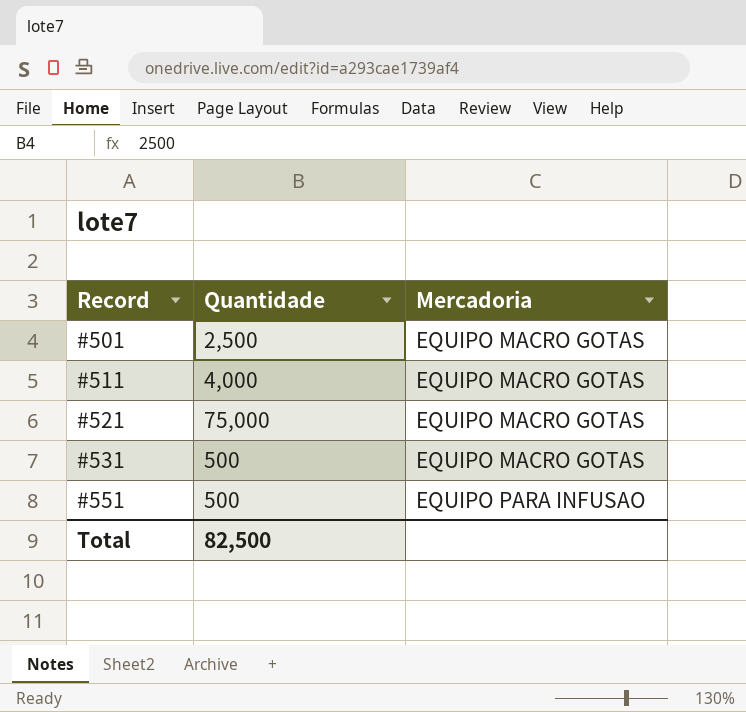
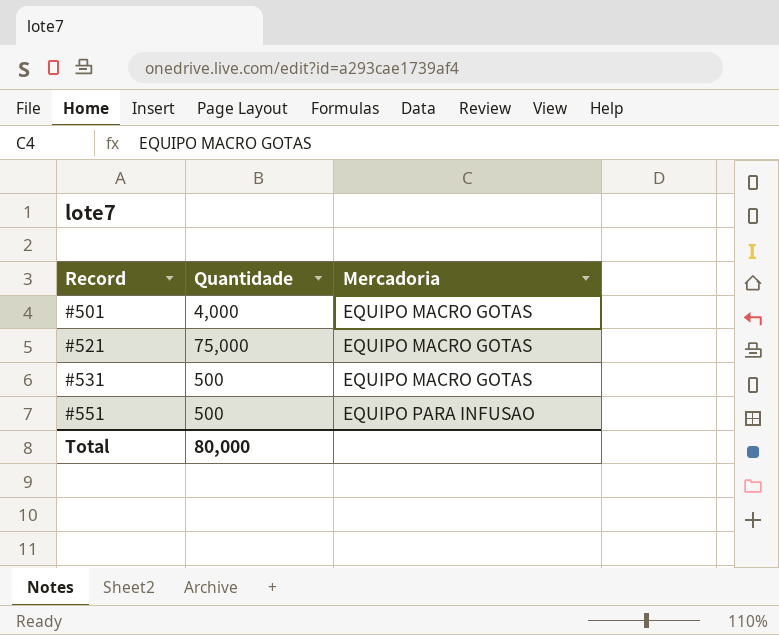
row #511: 4,000 | EQUIPO MACRO GOTAS -> none
#501 | Quantidade: 2,500 -> 4,000
Total | Quantidade: 82,500 -> 80,000

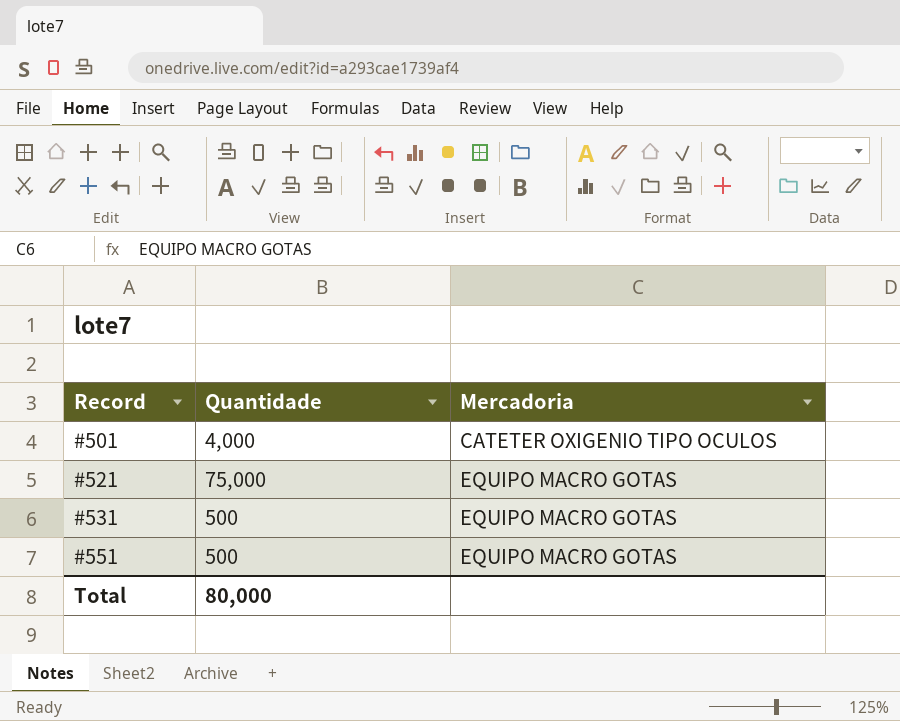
#501 | Mercadoria: EQUIPO MACRO GOTAS -> CATETER OXIGENIO TIPO OCULOS
#551 | Mercadoria: EQUIPO PARA INFUSAO -> EQUIPO MACRO GOTAS

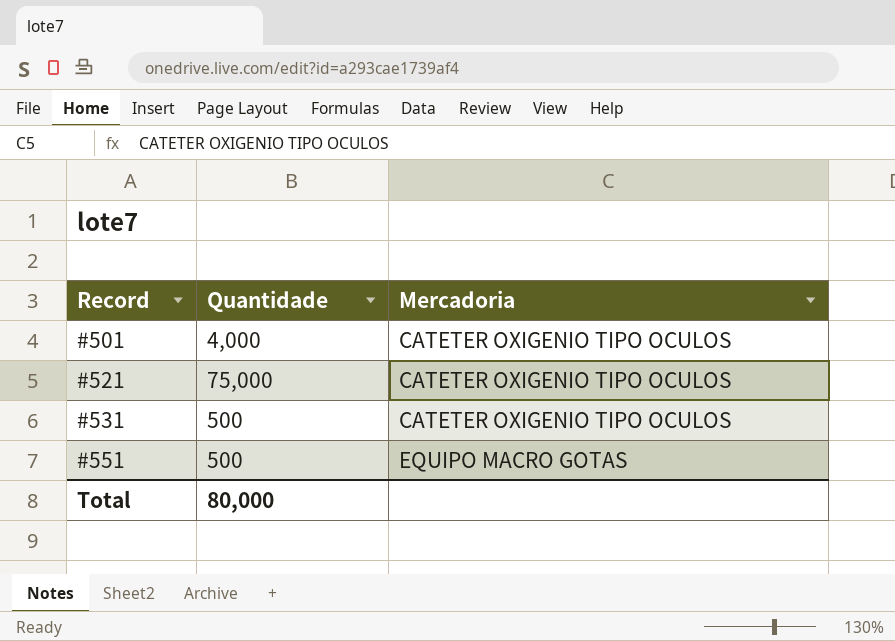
#521 | Mercadoria: EQUIPO MACRO GOTAS -> CATETER OXIGENIO TIPO OCULOS
#531 | Mercadoria: EQUIPO MACRO GOTAS -> CATETER OXIGENIO TIPO OCULOS

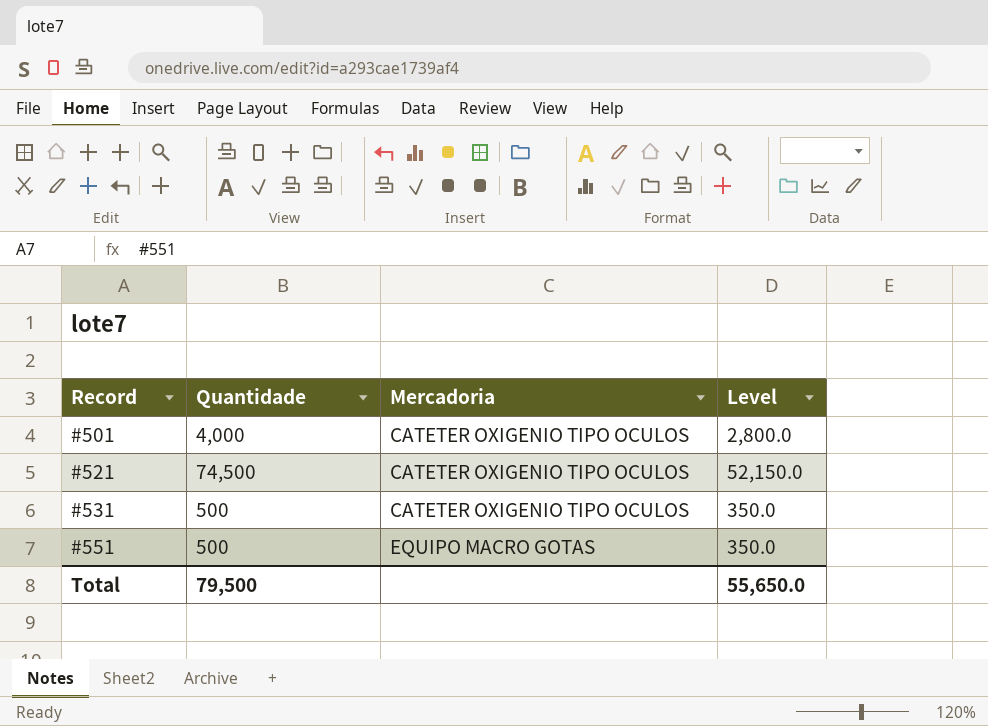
column Level | formula: none -> [Quantidade] * 0.7
#521 | Quantidade: 75,000 -> 74,500
Total | Quantidade: 80,000 -> 79,500

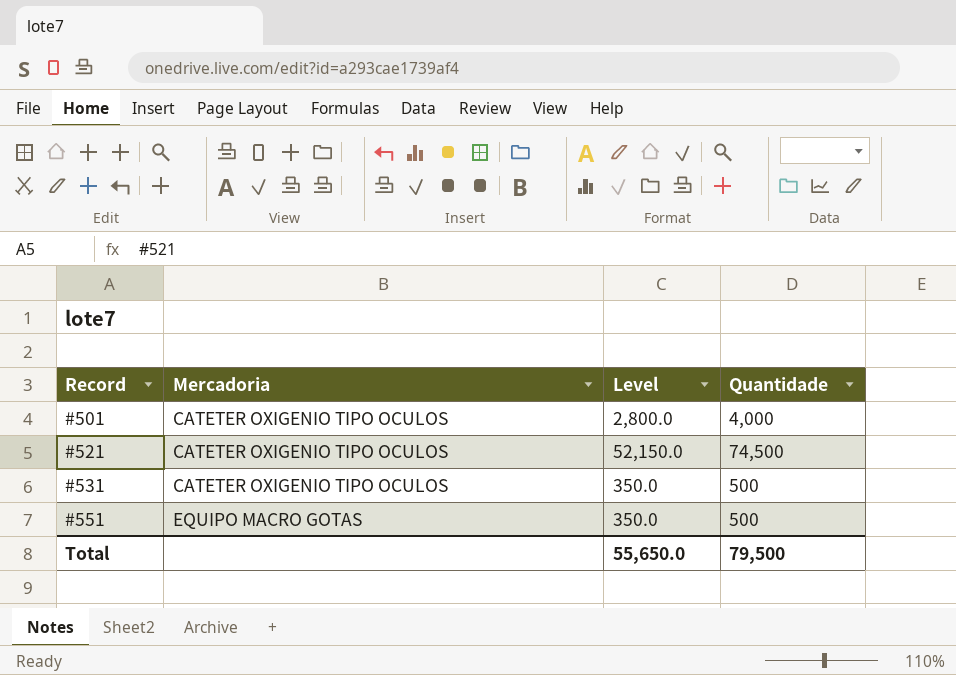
column Quantidade | position: 2 -> 4

